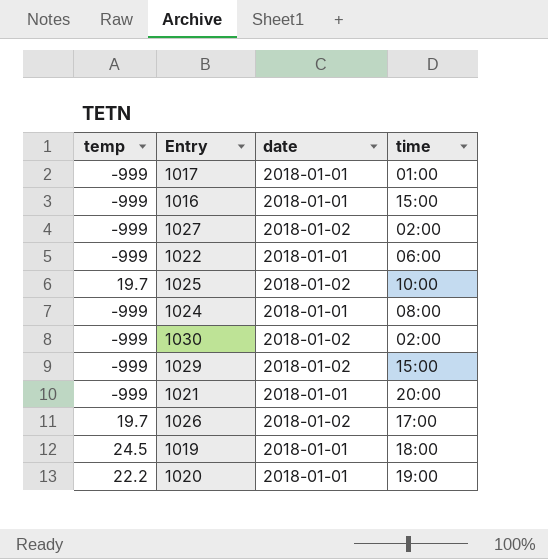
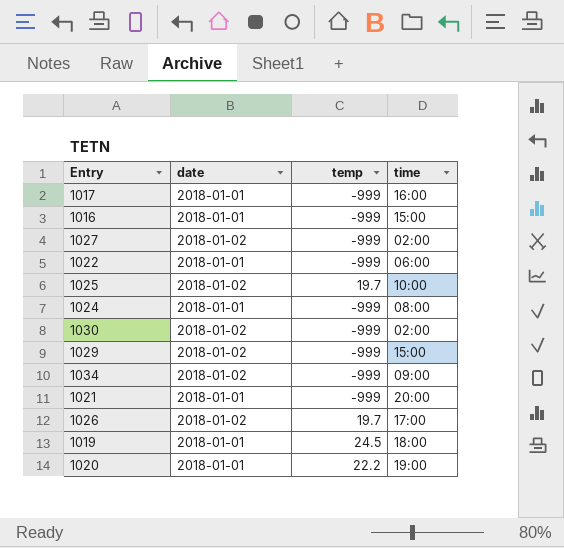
column temp | position: 1 -> 3
1017 | time: 01:00 -> 16:00
row 1034: none -> 2018-01-02 | -999 | 09:00

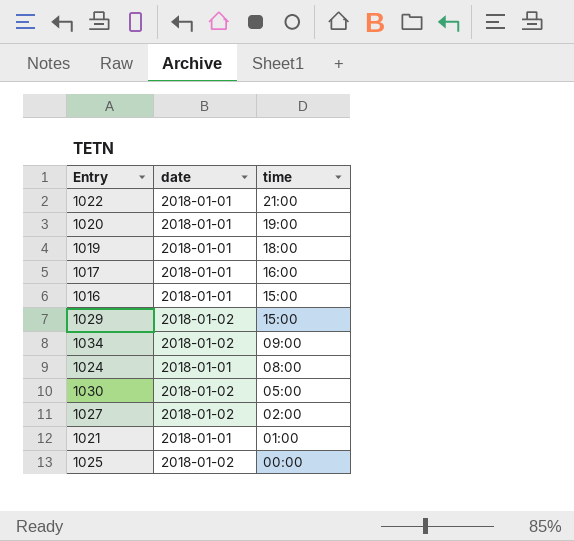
row order: none -> time descending
column temp | position: 3 -> none
row 1026: 2018-01-02 | 19.7 | 17:00 -> none
1022 | time: 06:00 -> 21:00
1030 | time: 02:00 -> 05:00
1021 | time: 20:00 -> 01:00
1025 | time: 10:00 -> 00:00

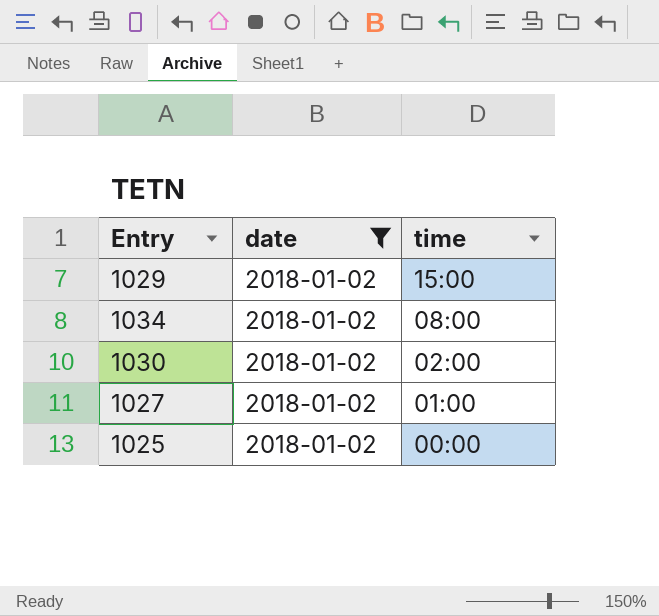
filter: none -> date = 2018-01-02
1034 | time: 09:00 -> 08:00
1030 | time: 05:00 -> 02:00
1027 | time: 02:00 -> 01:00

